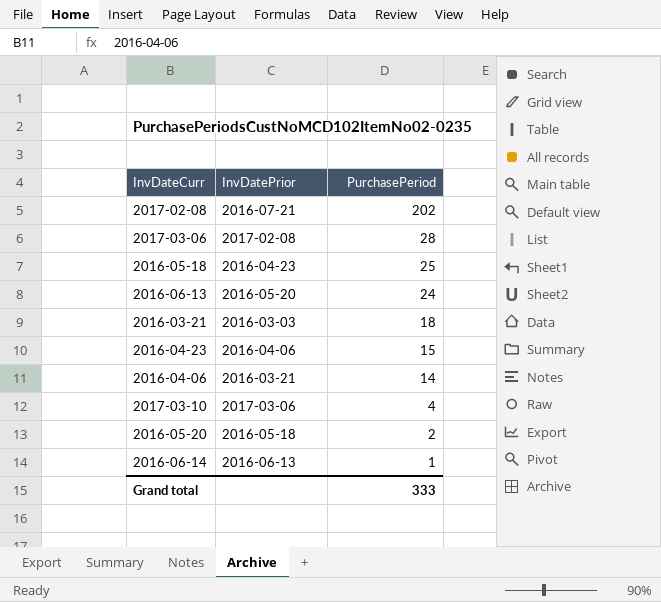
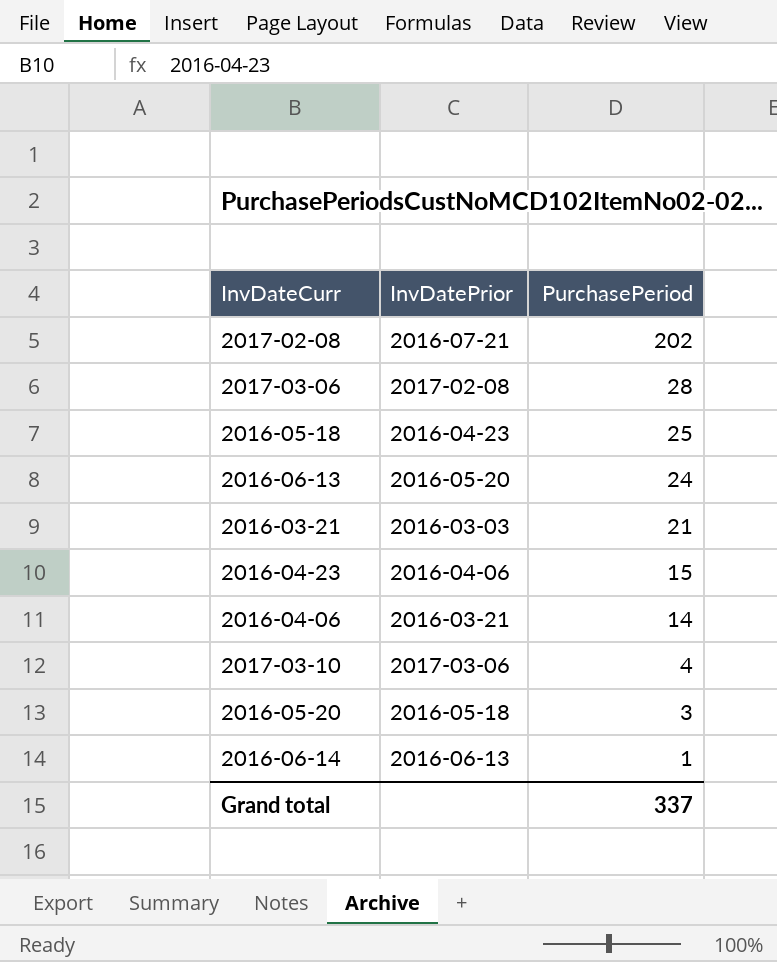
2016-03-21 | PurchasePeriod: 18 -> 21
2016-05-20 | PurchasePeriod: 2 -> 3
Grand total | PurchasePeriod: 333 -> 337

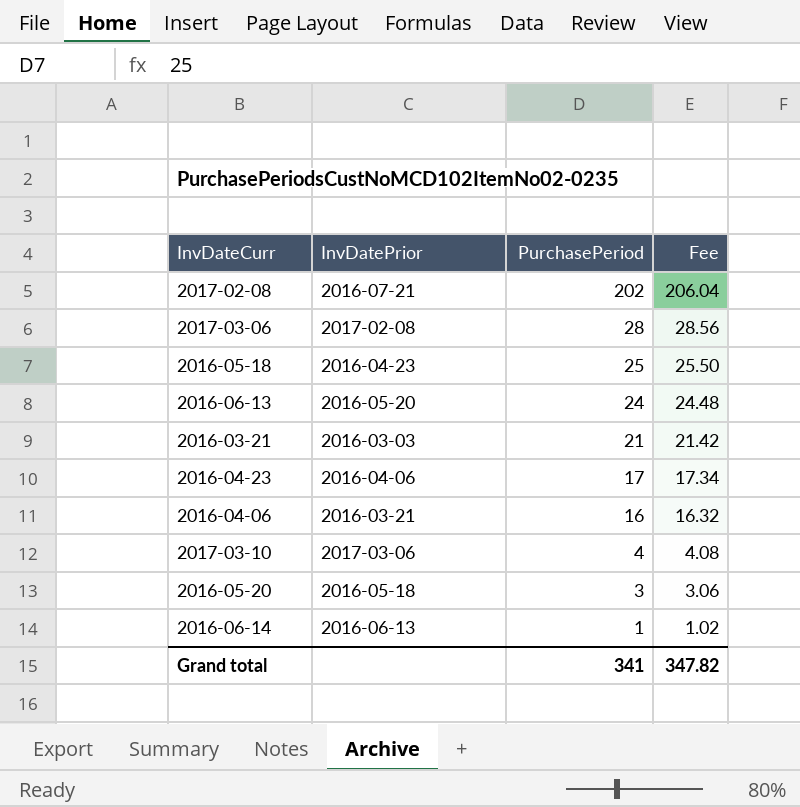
column Fee | formula: none -> [PurchasePeriod] * 1.02
2016-04-23 | PurchasePeriod: 15 -> 17
2016-04-06 | PurchasePeriod: 14 -> 16
Grand total | PurchasePeriod: 337 -> 341

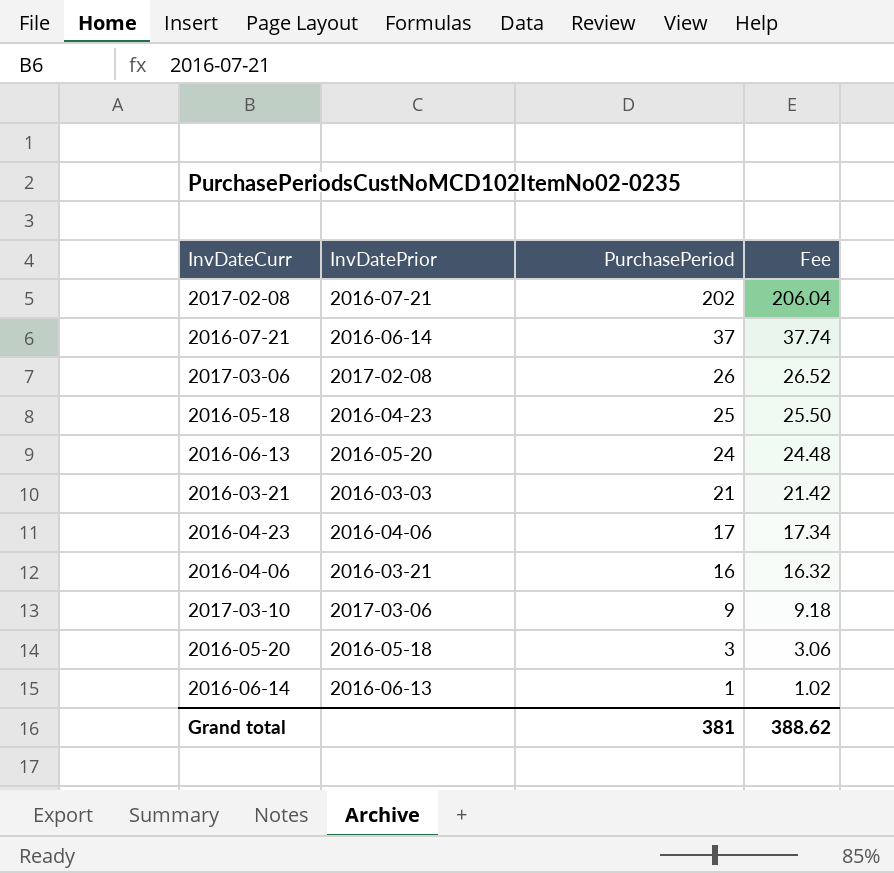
row 2016-07-21: none -> 2016-06-14 | 37 | 37.74
2017-03-06 | PurchasePeriod: 28 -> 26
2017-03-06 | Fee: 28.56 -> 26.52
2017-03-10 | PurchasePeriod: 4 -> 9
2017-03-10 | Fee: 4.08 -> 9.18
Grand total | PurchasePeriod: 341 -> 381
Grand total | Fee: 347.82 -> 388.62

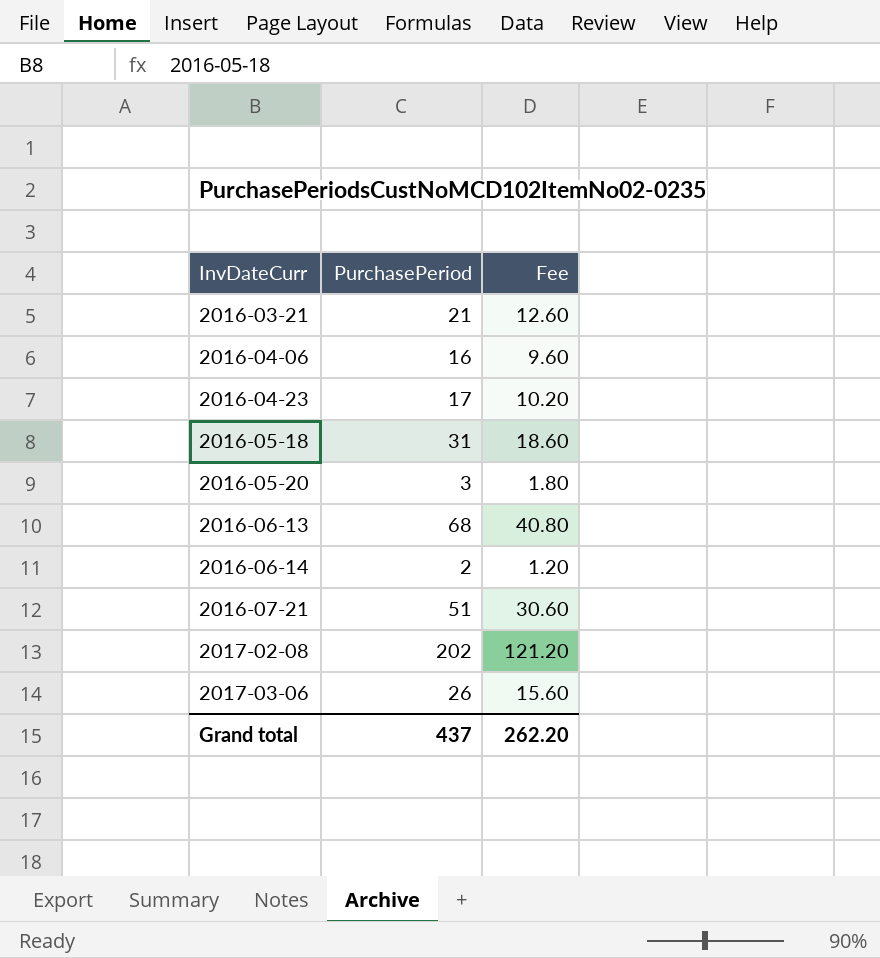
row order: PurchasePeriod descending -> InvDateCurr ascending
column InvDatePrior | position: 2 -> none
column Fee | formula: [PurchasePeriod] * 1.02 -> [PurchasePeriod] * 0.6
row 2017-03-10: 2017-03-06 | 9 | 9.18 -> none
2016-05-18 | PurchasePeriod: 25 -> 31
2016-06-13 | PurchasePeriod: 24 -> 68
2016-06-14 | PurchasePeriod: 1 -> 2
2016-07-21 | PurchasePeriod: 37 -> 51
Grand total | PurchasePeriod: 381 -> 437
Grand total | Fee: 388.62 -> 262.20

